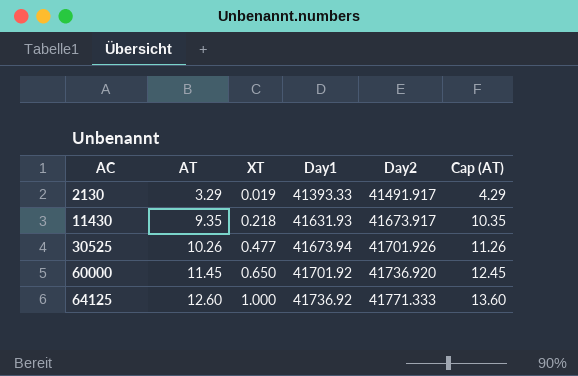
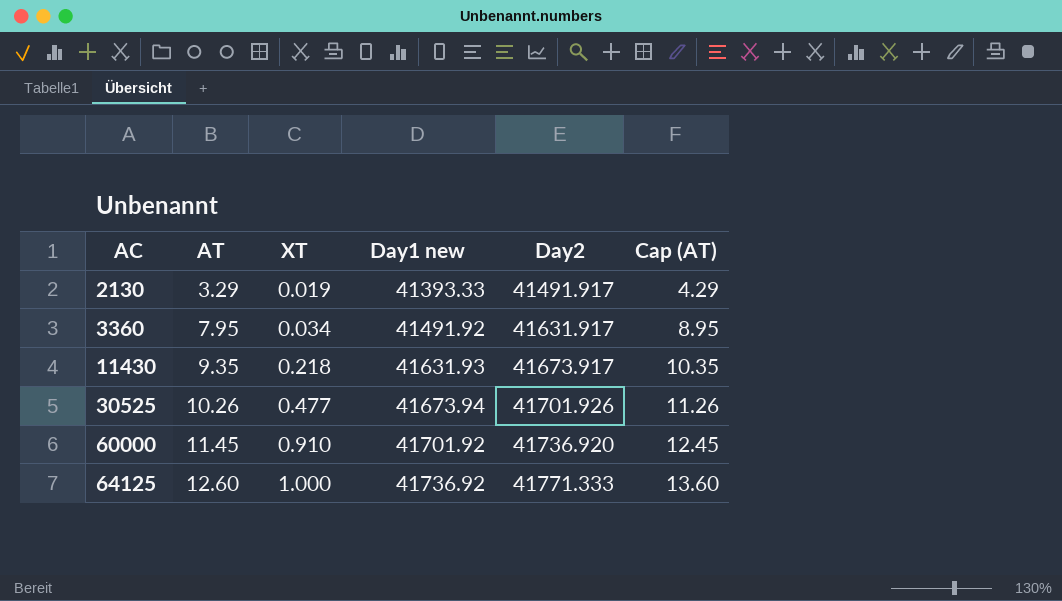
column name: Day1 -> Day1 new
row 3360: none -> 7.95 | 0.034 | 41491.92 | 41631.917 | 8.95
60000 | XT: 0.650 -> 0.910

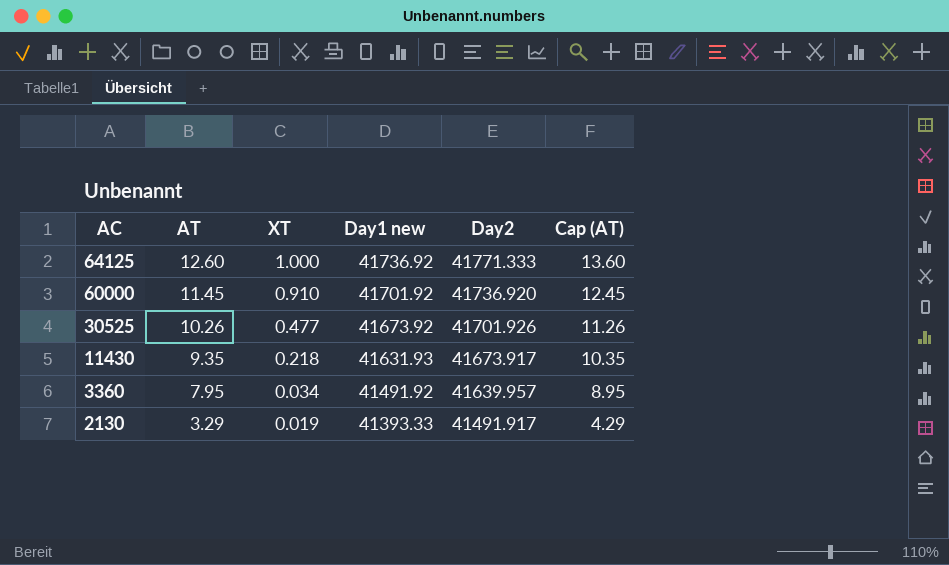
row order: AC ascending -> AC descending
30525 | Day1 new: 41673.94 -> 41673.92
3360 | Day2: 41631.917 -> 41639.957

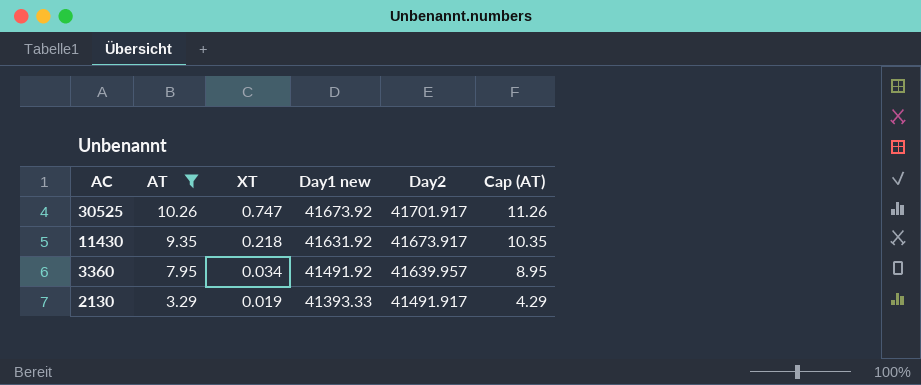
filter: none -> AT <= 10.26
30525 | XT: 0.477 -> 0.747
30525 | Day2: 41701.926 -> 41701.917
11430 | Day1 new: 41631.93 -> 41631.92

